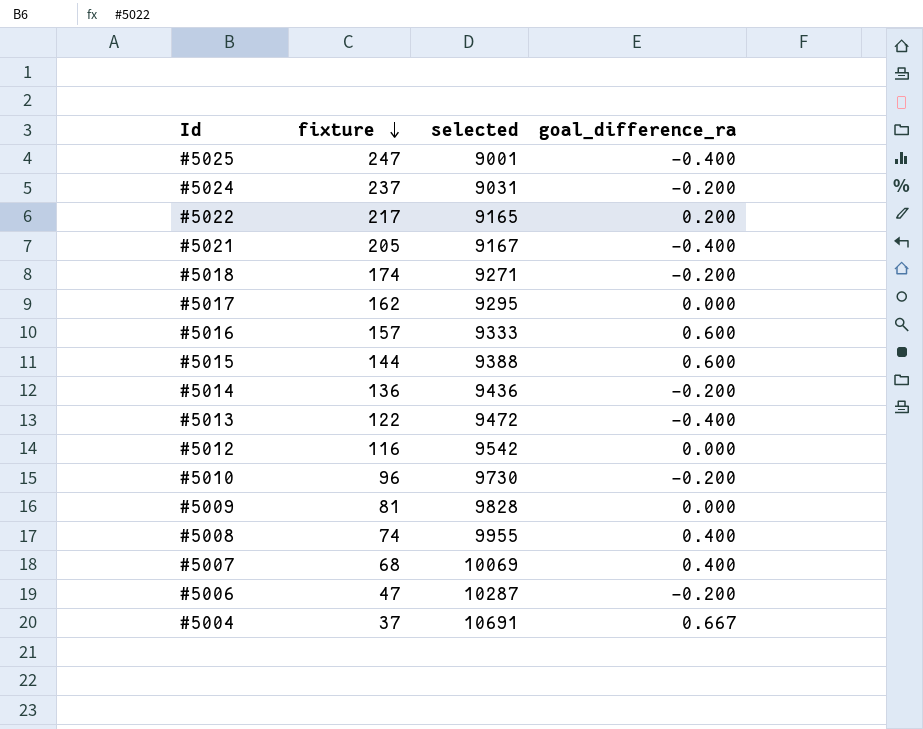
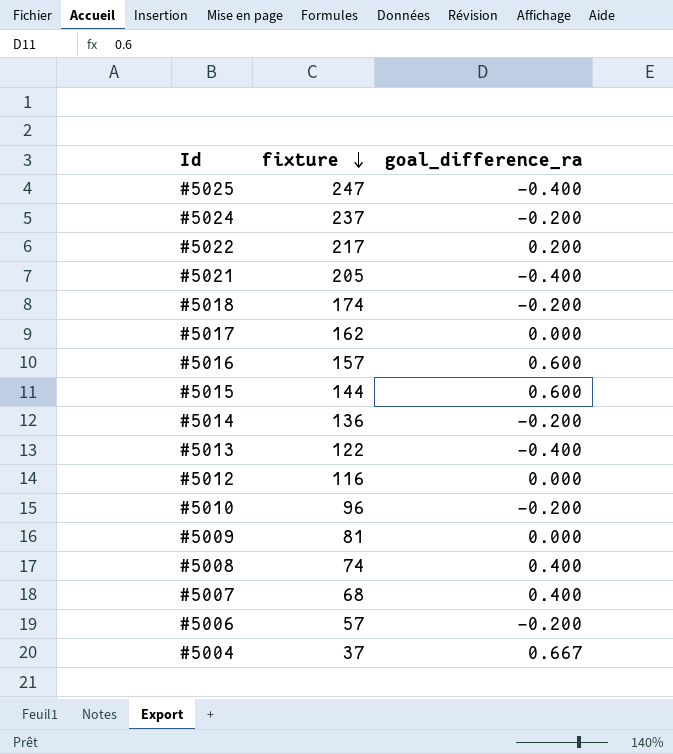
column selected | position: 3 -> none
#5006 | fixture: 47 -> 57

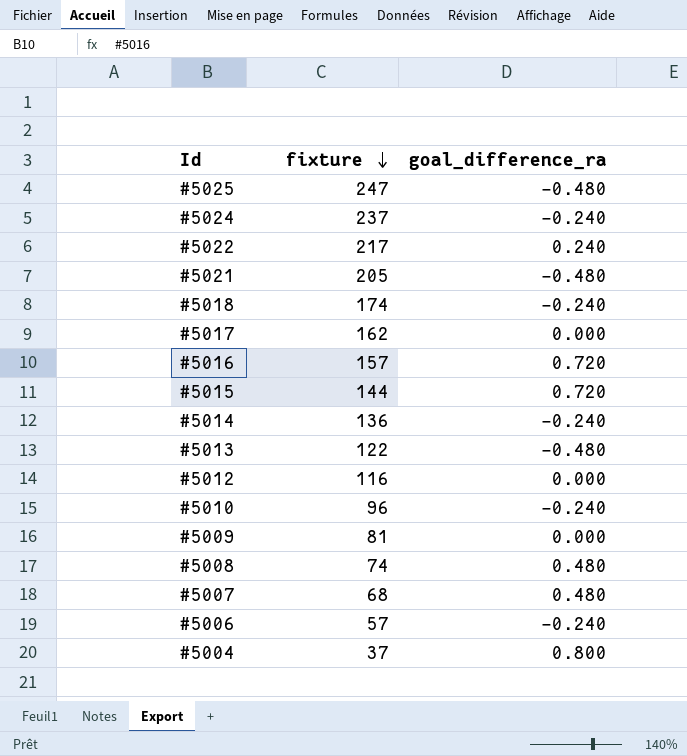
#5025 | goal_difference_ra: -0.400 -> -0.480
#5024 | goal_difference_ra: -0.200 -> -0.240
#5022 | goal_difference_ra: 0.200 -> 0.240
#5021 | goal_difference_ra: -0.400 -> -0.480
#5018 | goal_difference_ra: -0.200 -> -0.240
#5016 | goal_difference_ra: 0.600 -> 0.720
#5015 | goal_difference_ra: 0.600 -> 0.720
#5014 | goal_difference_ra: -0.200 -> -0.240
#5013 | goal_difference_ra: -0.400 -> -0.480
#5010 | goal_difference_ra: -0.200 -> -0.240
#5008 | goal_difference_ra: 0.400 -> 0.480
#5007 | goal_difference_ra: 0.400 -> 0.480
#5006 | goal_difference_ra: -0.200 -> -0.240
#5004 | goal_difference_ra: 0.667 -> 0.800

